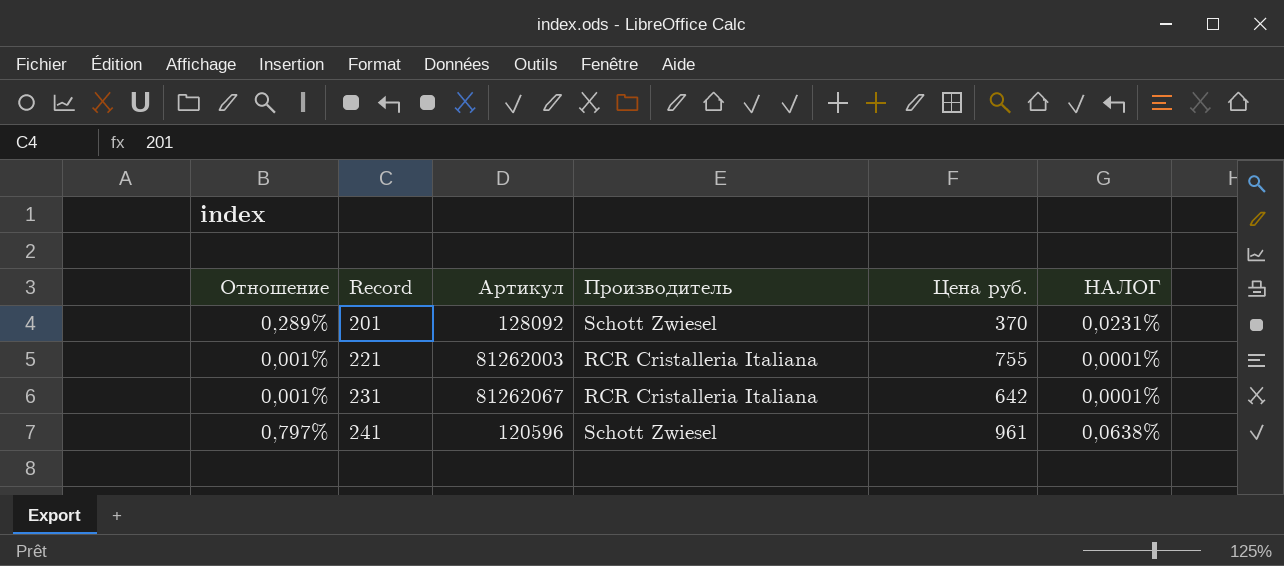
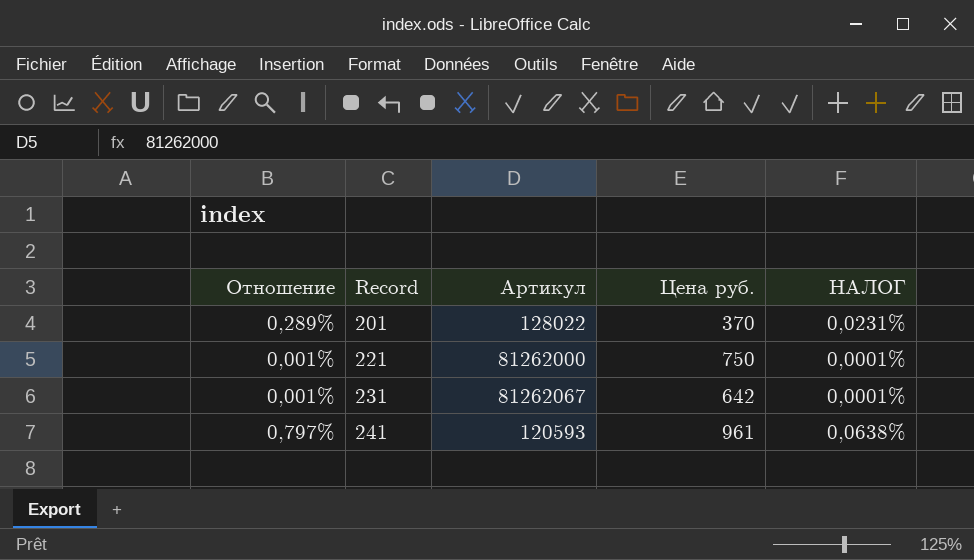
column Производитель | position: 4 -> none
201 | Артикул: 128092 -> 128022
221 | Артикул: 81262003 -> 81262000
221 | Цена руб.: 755 -> 750
241 | Артикул: 120596 -> 120593

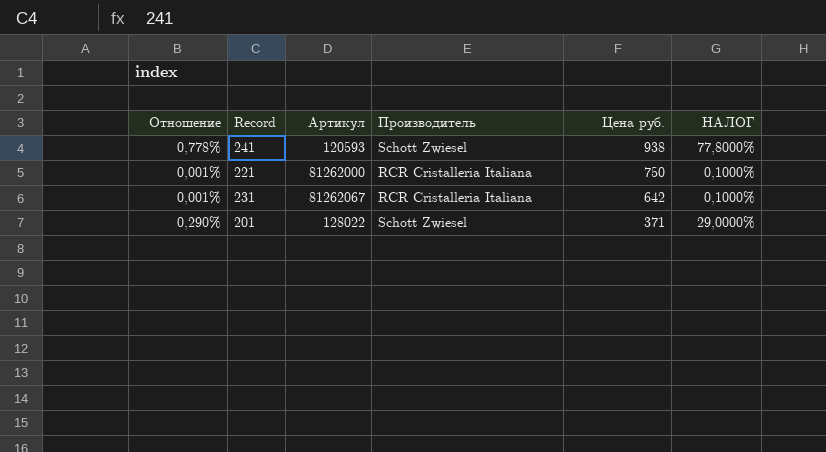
row order: Record ascending -> Цена руб. descending
column Производитель | position: none -> 4
column НАЛОГ | formula: [Отношение] * 0,08 -> [Отношение] * 100
241 | Отношение: 0,797% -> 0,778%
241 | Цена руб.: 961 -> 938
201 | Отношение: 0,289% -> 0,290%
201 | Цена руб.: 370 -> 371

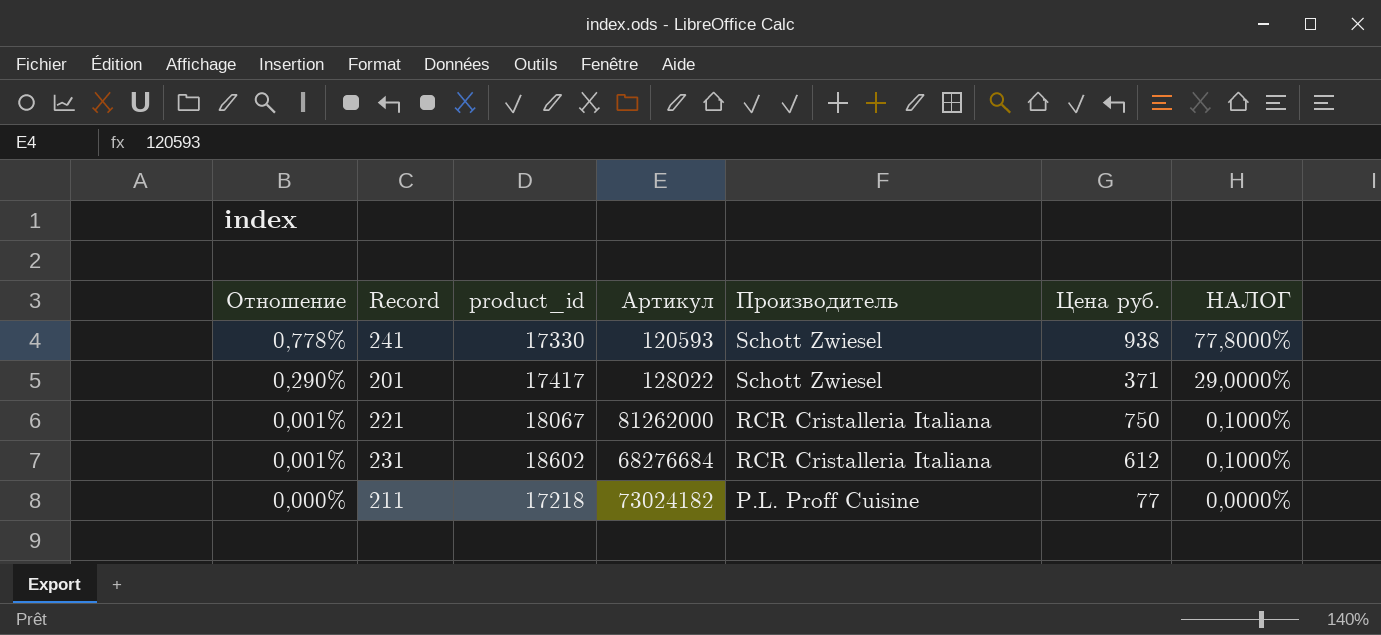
row order: Цена руб. descending -> Отношение descending
column product_id | position: none -> 3
231 | Артикул: 81262067 -> 68276684
231 | Цена руб.: 642 -> 612
row 211: none -> 0,000% | 17218 | 73024182 | P.L. Proff Cuisine | 77 | 0,0000%

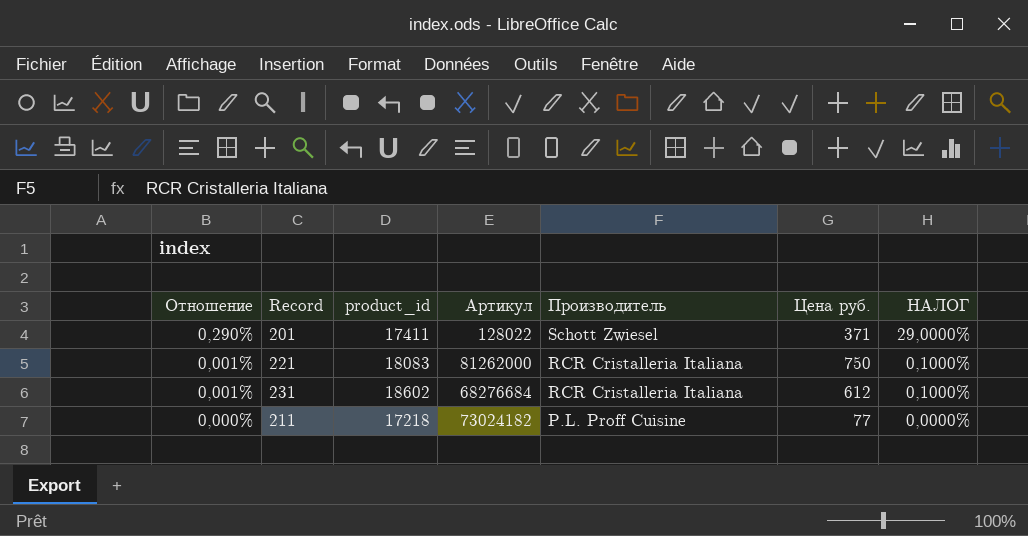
row 241: 0,778% | 17330 | 120593 | Schott Zwiesel | 938 | 77,8000% -> none
201 | product_id: 17417 -> 17411
221 | product_id: 18067 -> 18083

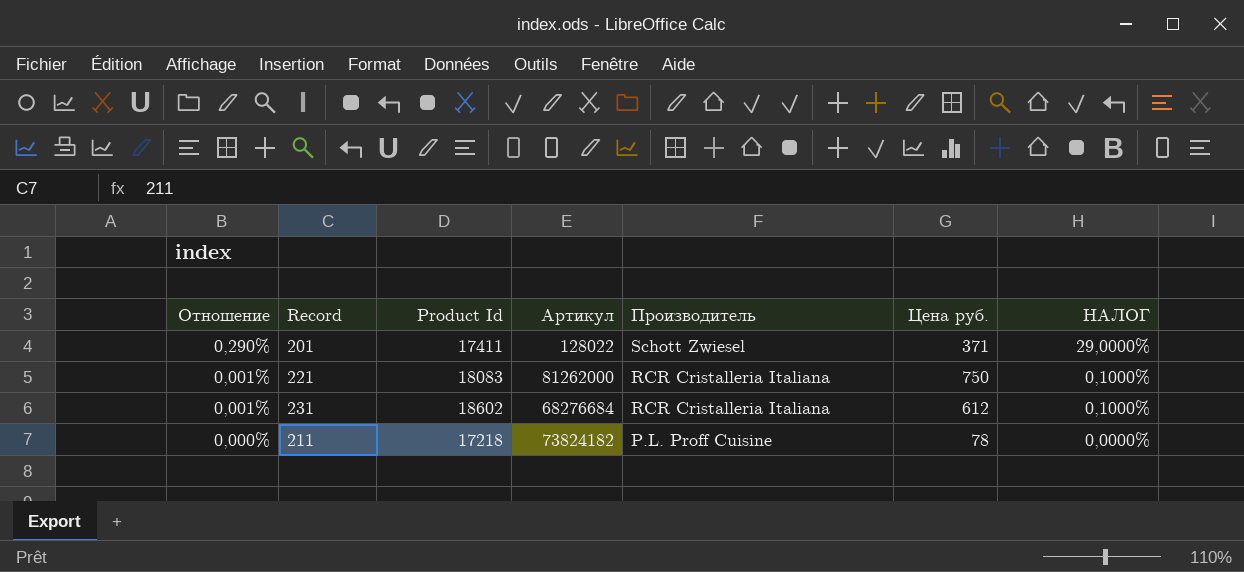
column name: product_id -> Product Id
211 | Артикул: 73024182 -> 73824182
211 | Цена руб.: 77 -> 78

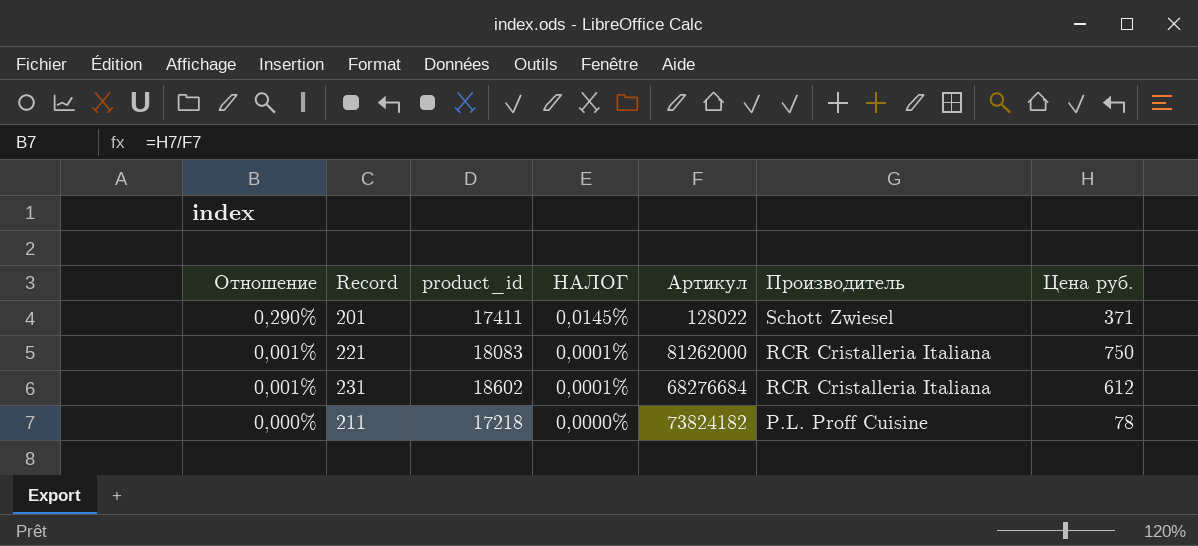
column name: Product Id -> product_id
column НАЛОГ | formula: [Отношение] * 100 -> [Отношение] * 0,05
column НАЛОГ | position: 7 -> 4

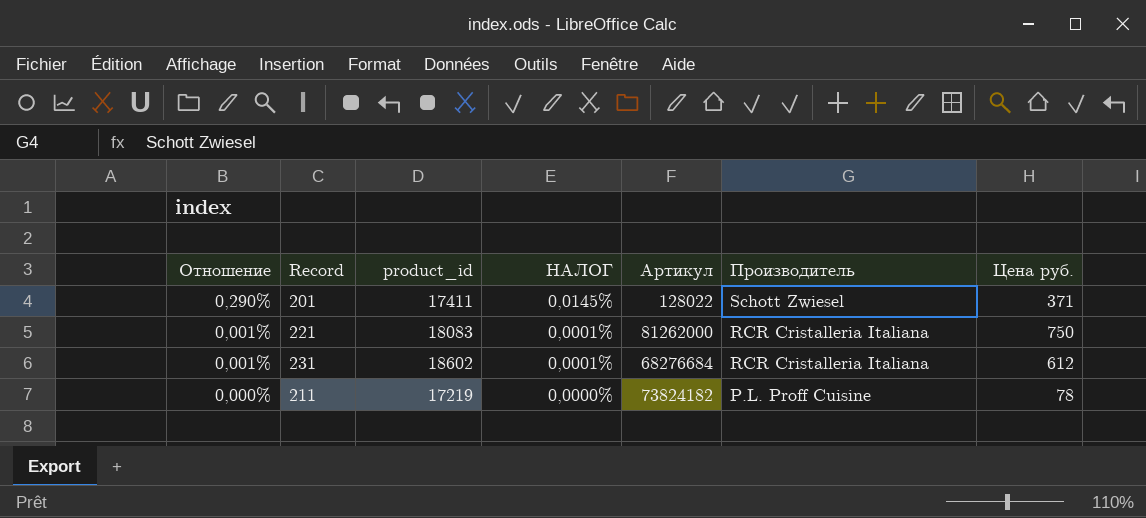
211 | product_id: 17218 -> 17219

